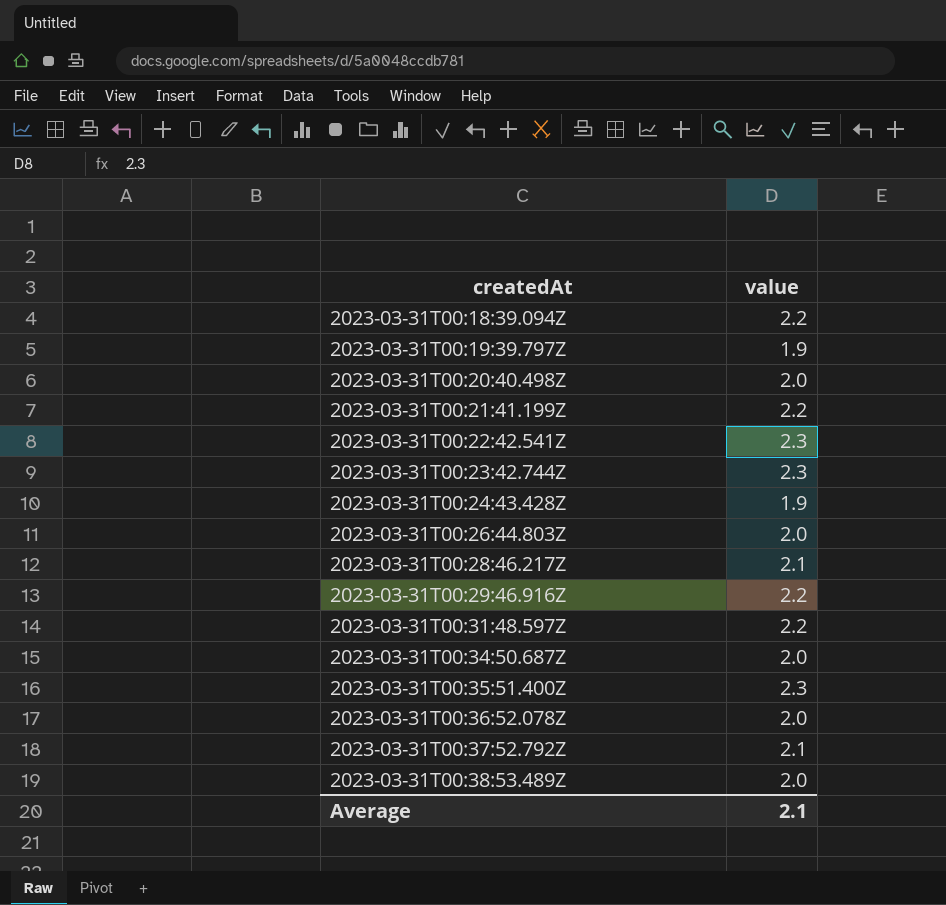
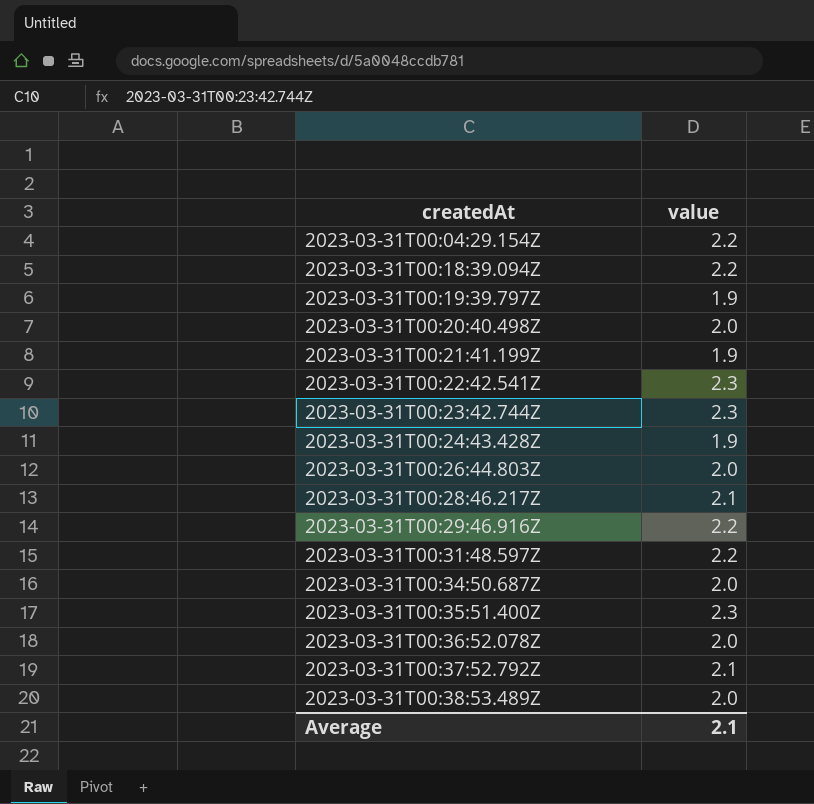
row 2023-03-31T00:04:29.154Z: none -> 2.2
2023-03-31T00:21:41.199Z | value: 2.2 -> 1.9

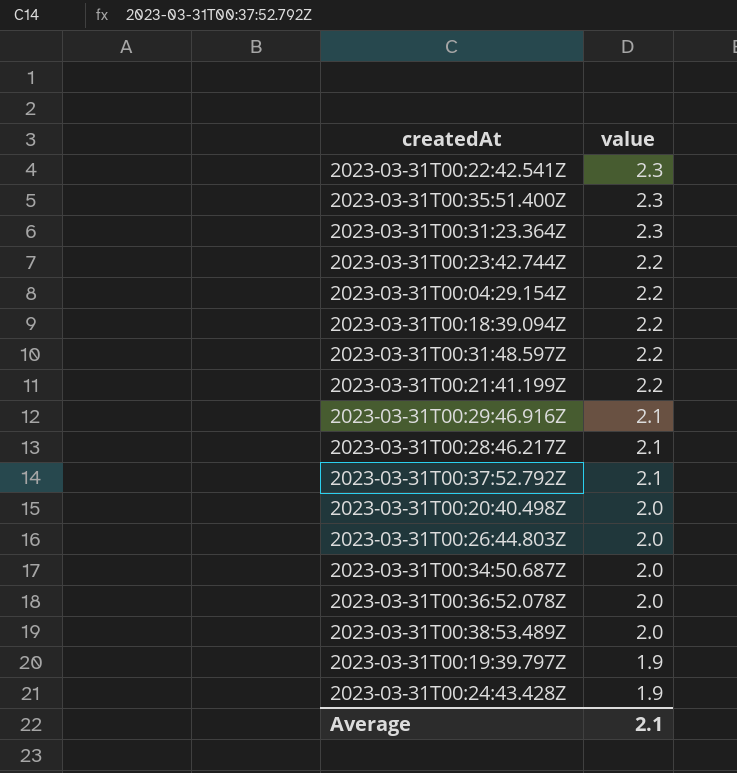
row order: createdAt ascending -> value descending
row 2023-03-31T00:31:23.364Z: none -> 2.3
2023-03-31T00:23:42.744Z | value: 2.3 -> 2.2
2023-03-31T00:21:41.199Z | value: 1.9 -> 2.2
2023-03-31T00:29:46.916Z | value: 2.2 -> 2.1

